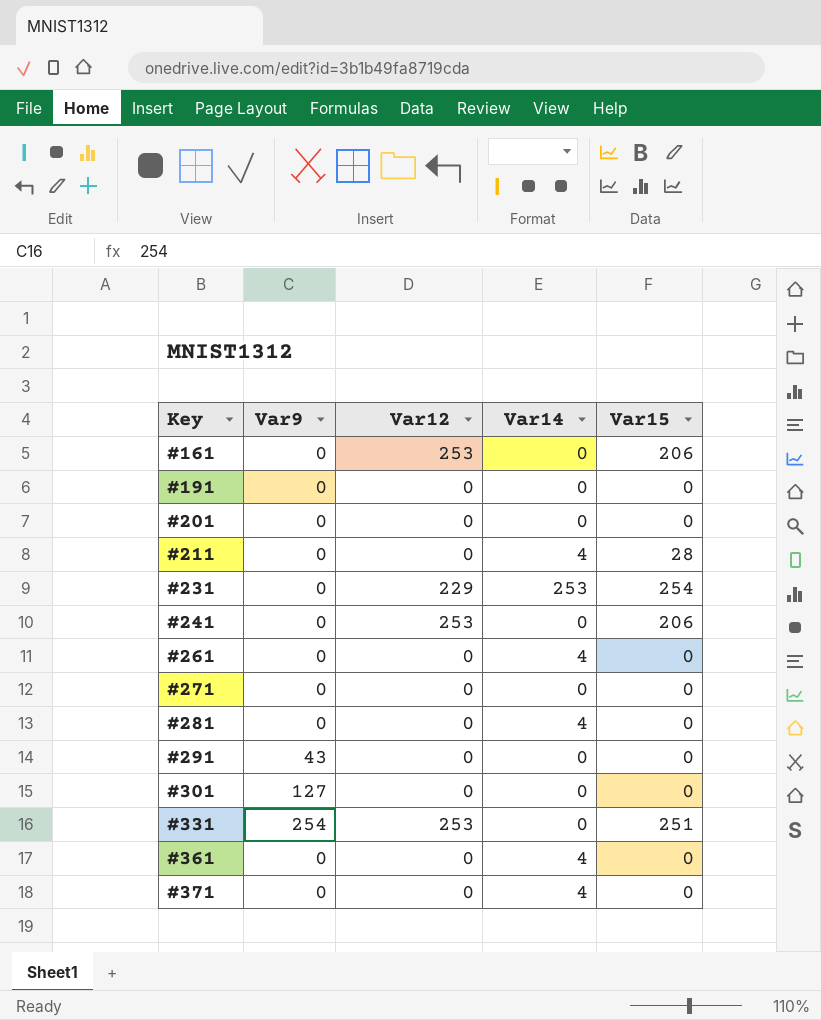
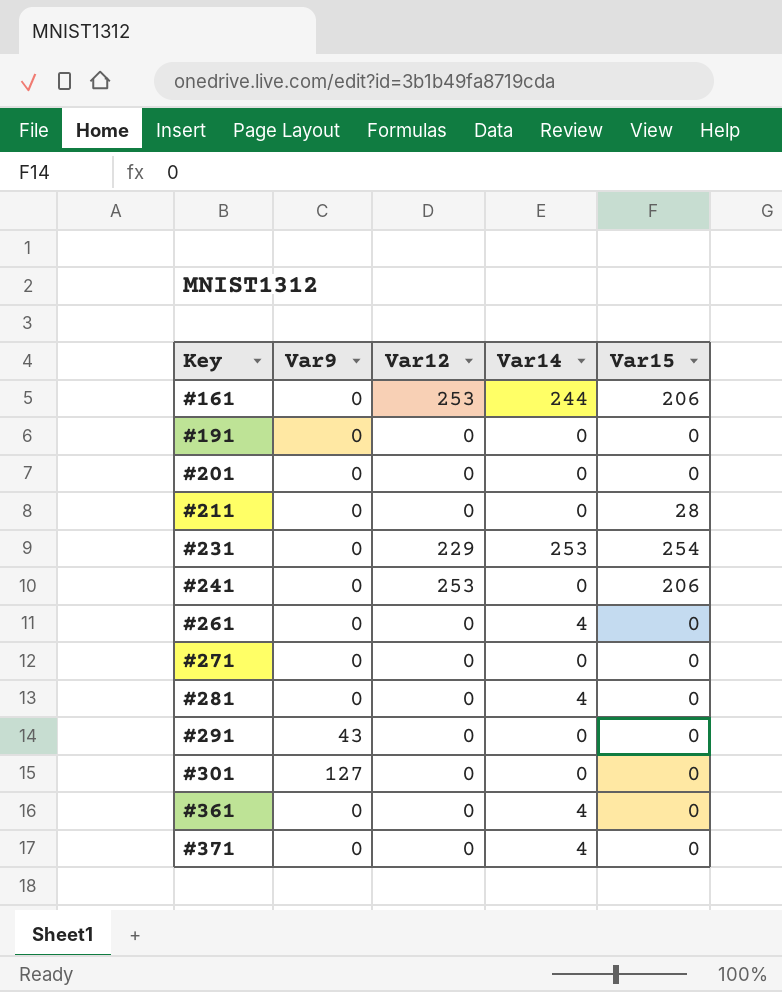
row #331: 254 | 253 | 0 | 251 -> none
#161 | Var14: 0 -> 244
#211 | Var14: 4 -> 0

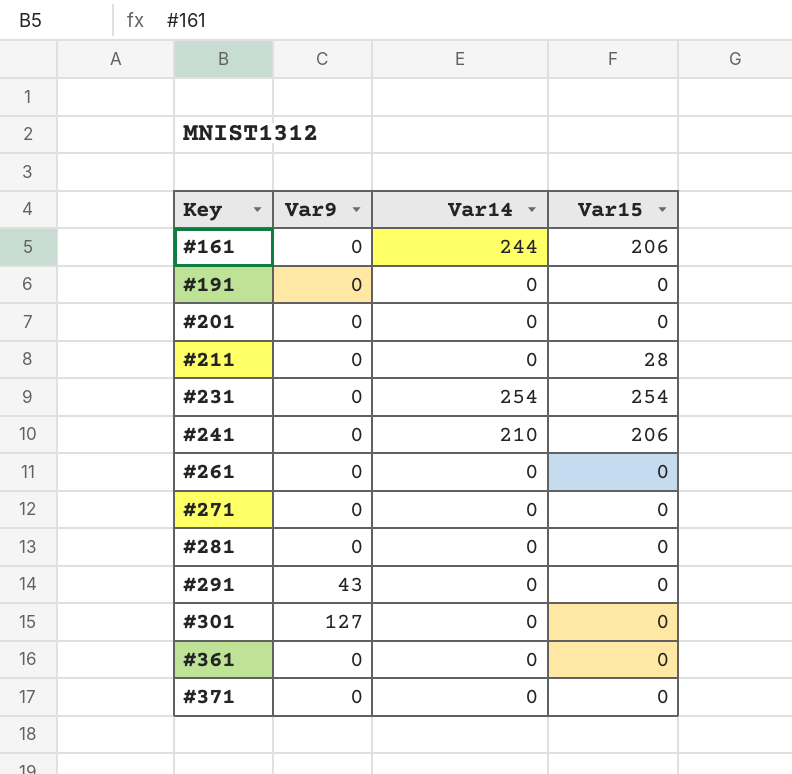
column Var12 | position: 3 -> none
#231 | Var14: 253 -> 254
#241 | Var14: 0 -> 210
#261 | Var14: 4 -> 0
#281 | Var14: 4 -> 0
#361 | Var14: 4 -> 0
#371 | Var14: 4 -> 0

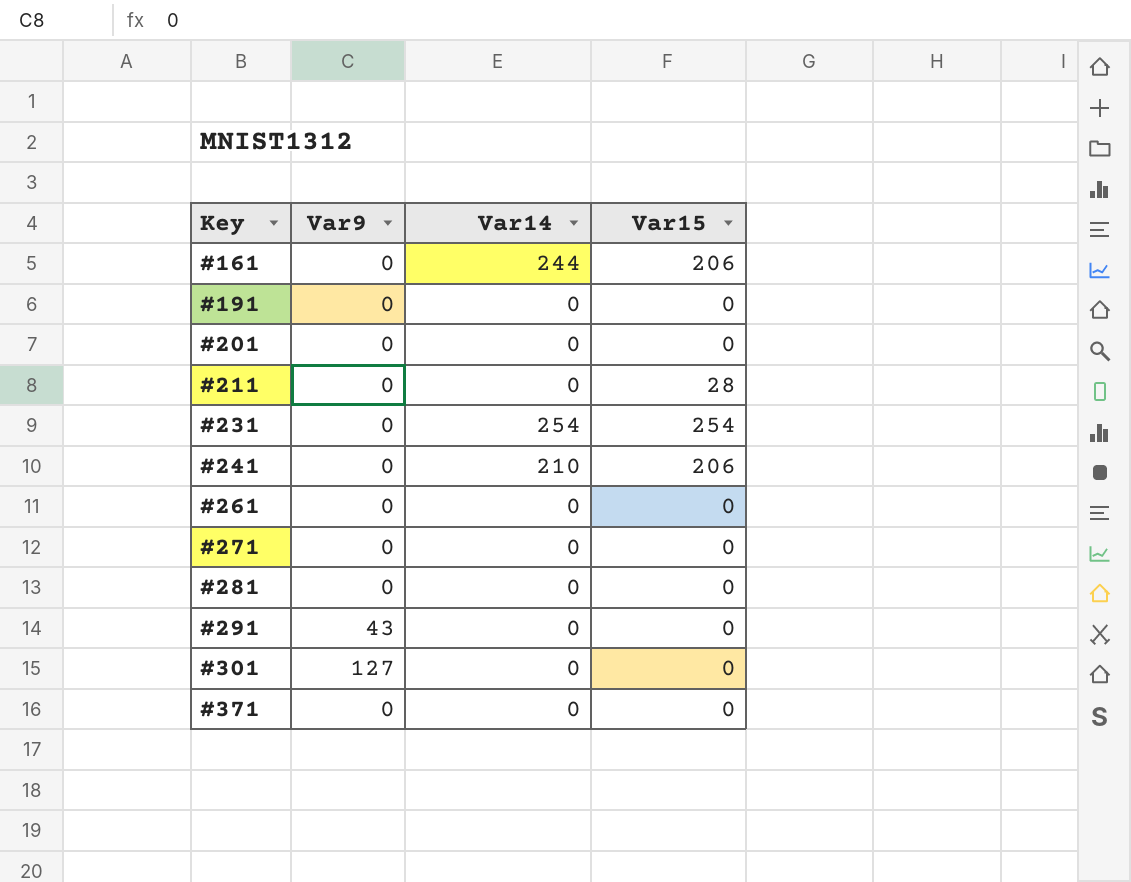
row #361: 0 | 0 | 0 -> none

